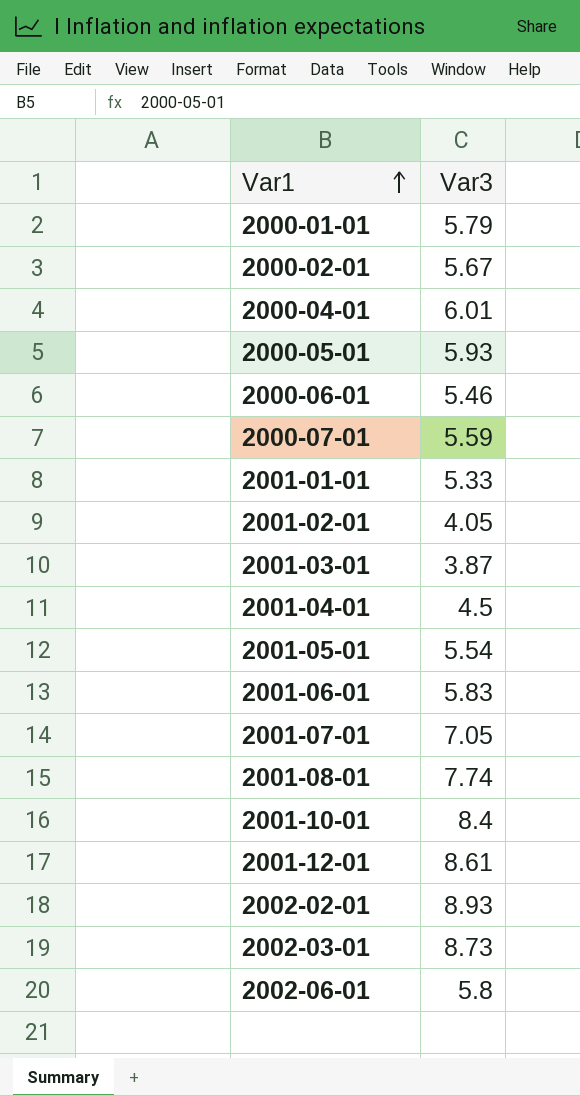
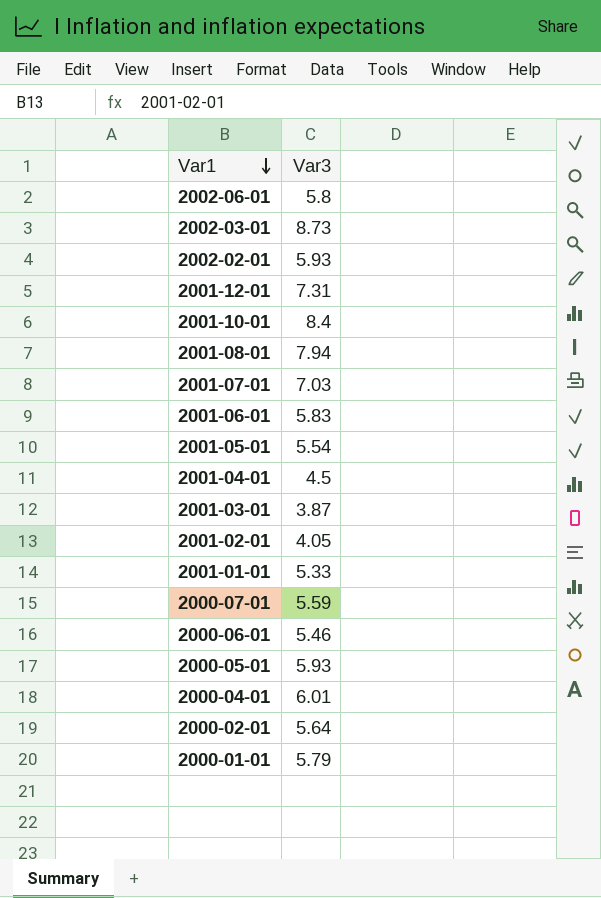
row order: Var1 ascending -> Var1 descending
2002-02-01 | Var3: 8.93 -> 5.93
2001-12-01 | Var3: 8.61 -> 7.31
2001-08-01 | Var3: 7.74 -> 7.94
2001-07-01 | Var3: 7.05 -> 7.03
2000-02-01 | Var3: 5.67 -> 5.64

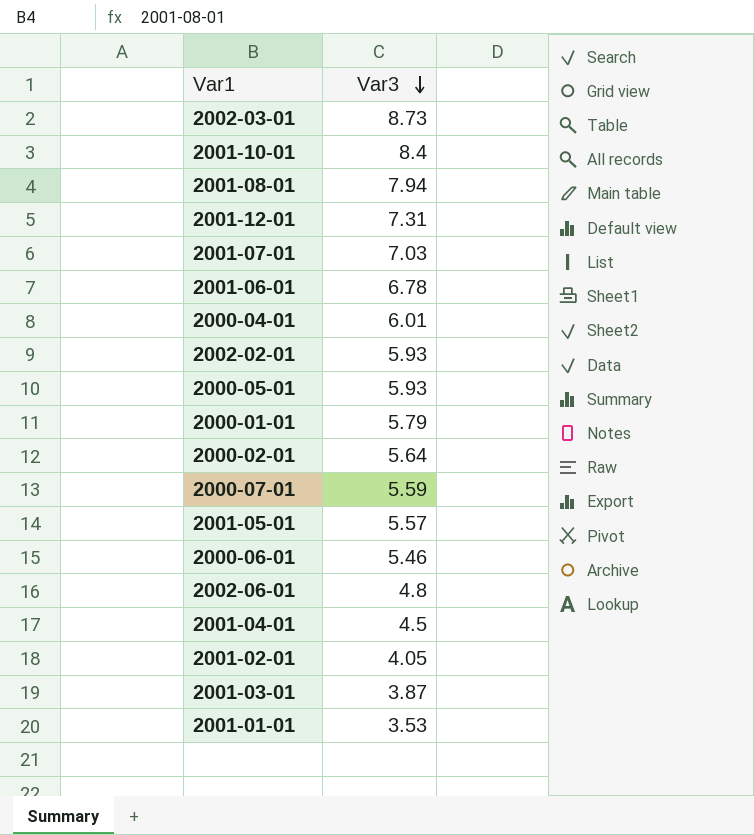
row order: Var1 descending -> Var3 descending
2001-06-01 | Var3: 5.83 -> 6.78
2001-05-01 | Var3: 5.54 -> 5.57
2002-06-01 | Var3: 5.8 -> 4.8
2001-01-01 | Var3: 5.33 -> 3.53

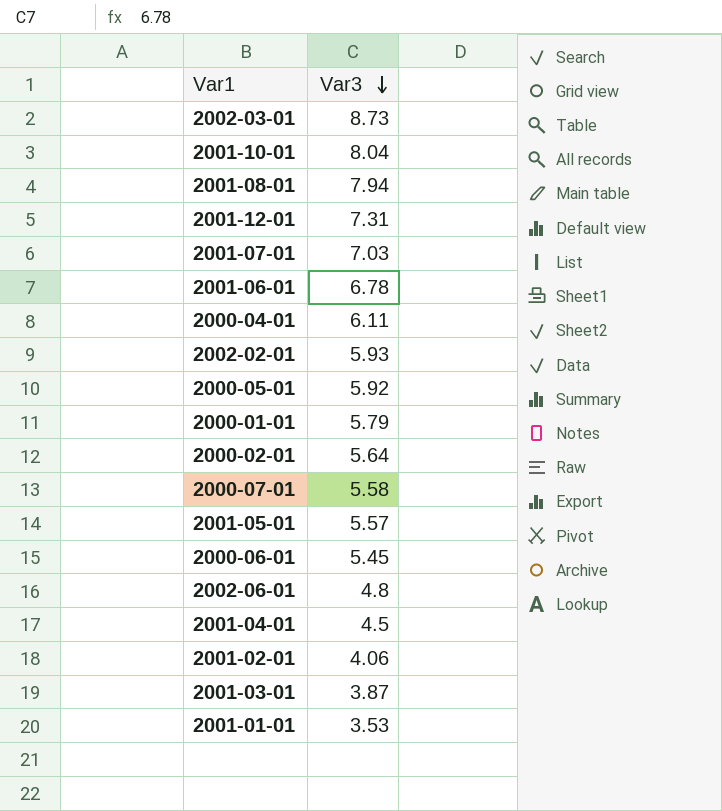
2001-10-01 | Var3: 8.4 -> 8.04
2000-04-01 | Var3: 6.01 -> 6.11
2000-05-01 | Var3: 5.93 -> 5.92
2000-07-01 | Var3: 5.59 -> 5.58
2000-06-01 | Var3: 5.46 -> 5.45
2001-02-01 | Var3: 4.05 -> 4.06

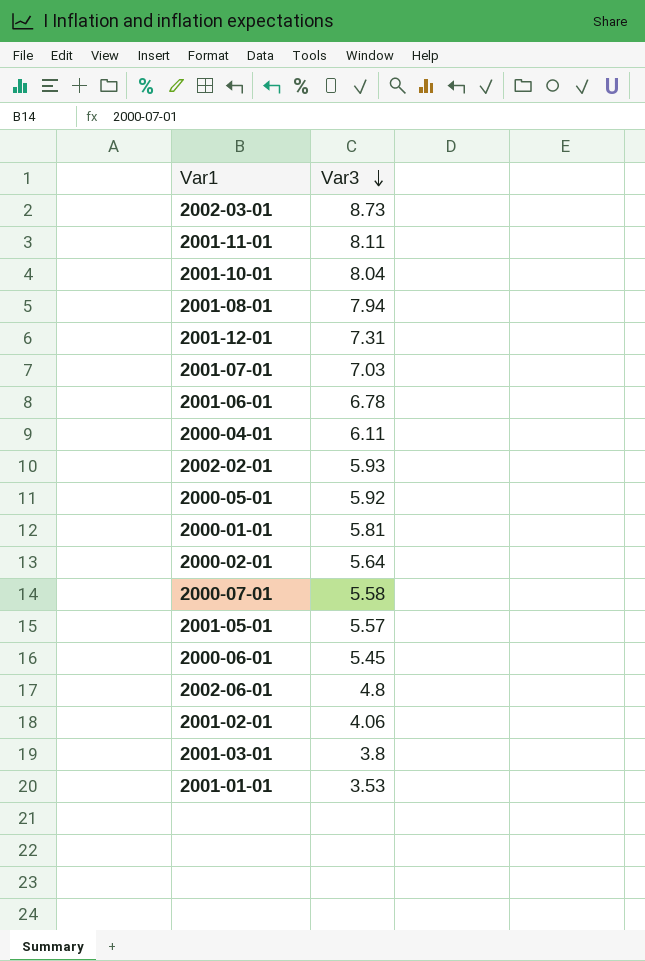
row 2001-04-01: 4.5 -> none
row 2001-11-01: none -> 8.11
2000-01-01 | Var3: 5.79 -> 5.81
2001-03-01 | Var3: 3.87 -> 3.8

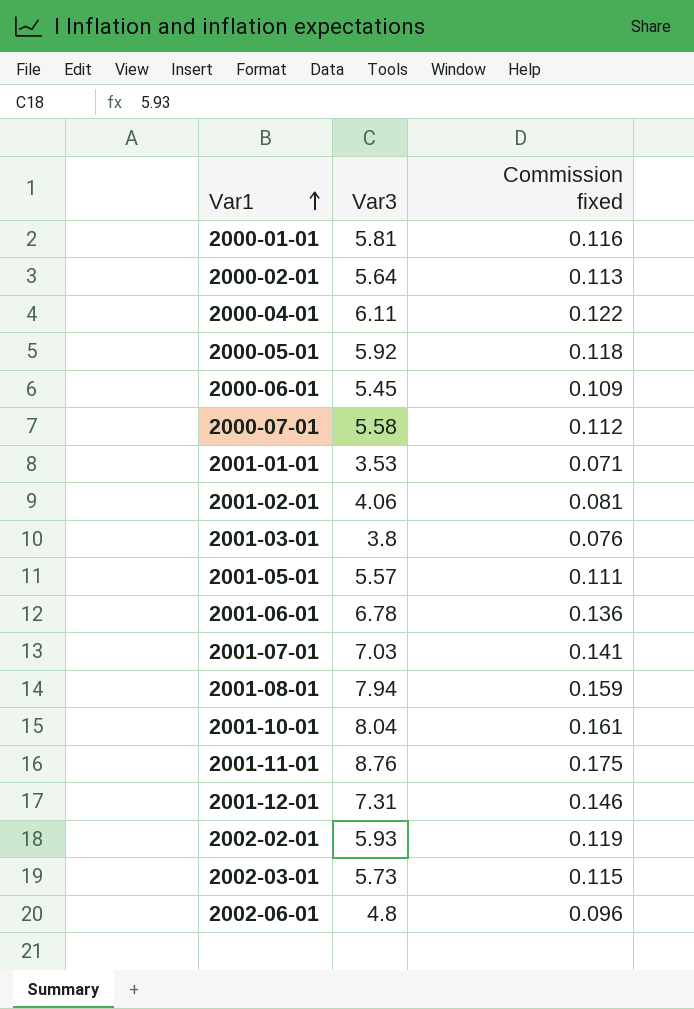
row order: Var3 descending -> Var1 ascending
column Commission fixed | formula: none -> [Var3] * 0.02
2001-11-01 | Var3: 8.11 -> 8.76
2002-03-01 | Var3: 8.73 -> 5.73

